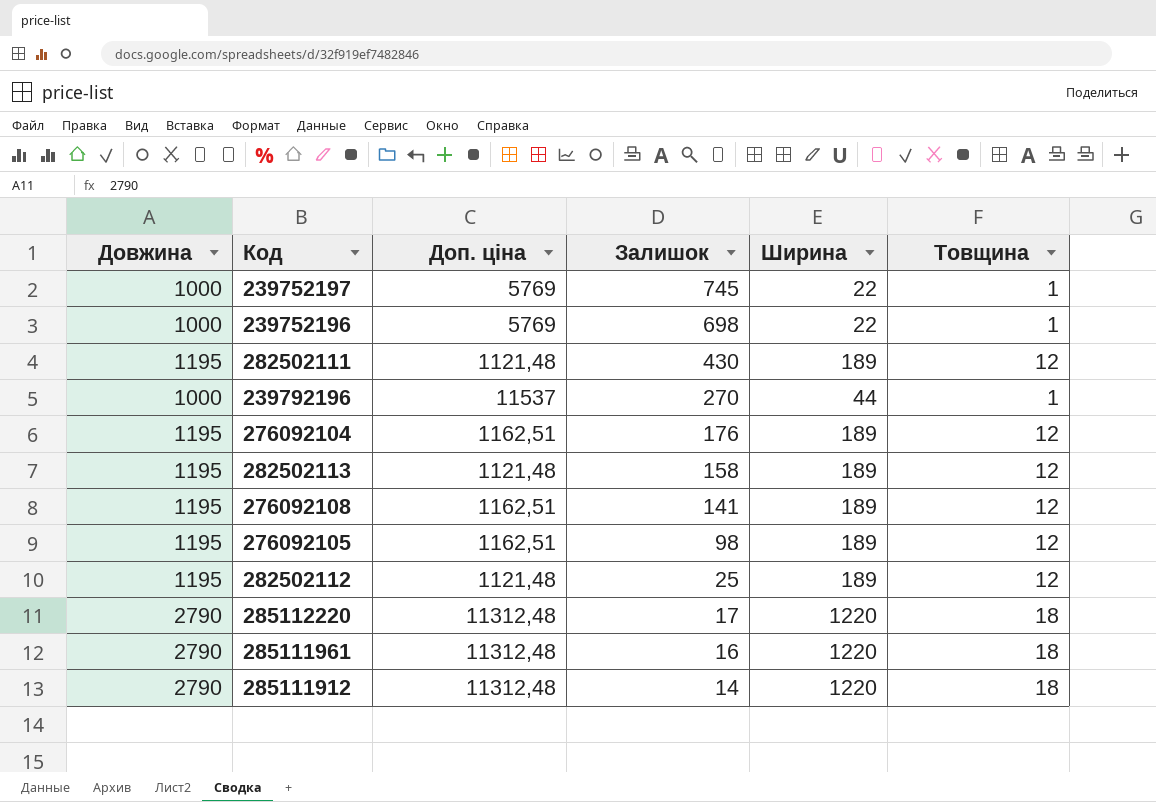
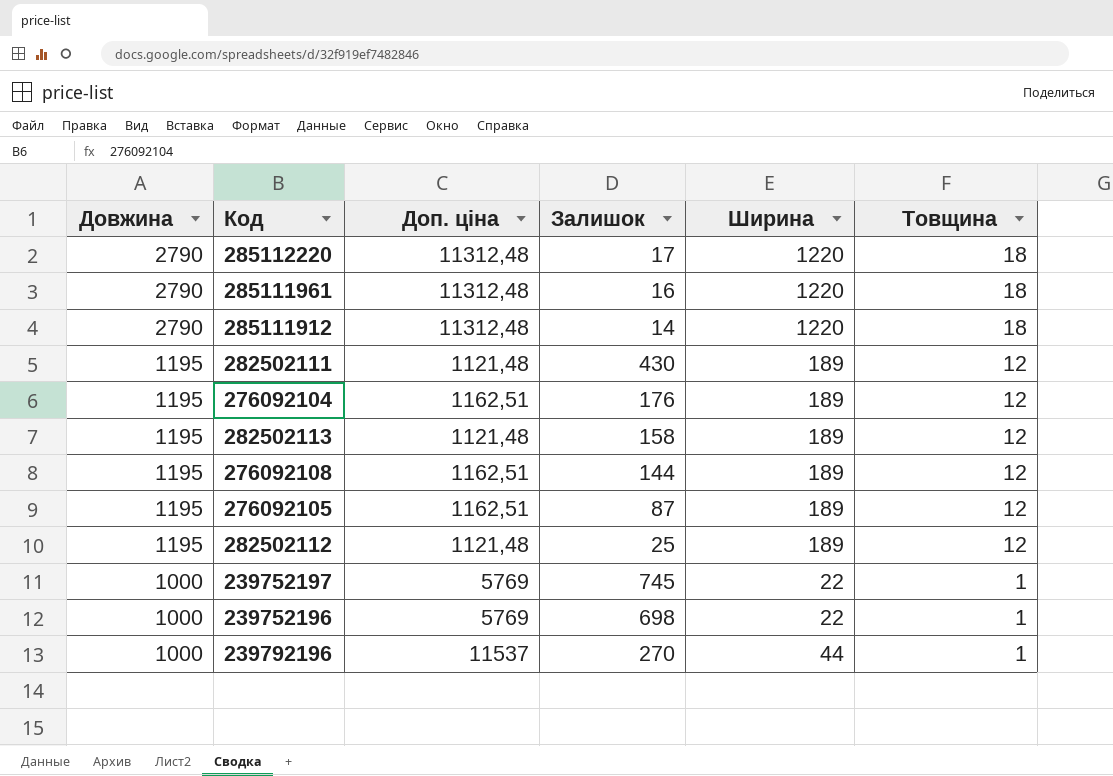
row order: Залишок descending -> Довжина descending
276092108 | Залишок: 141 -> 144
276092105 | Залишок: 98 -> 87

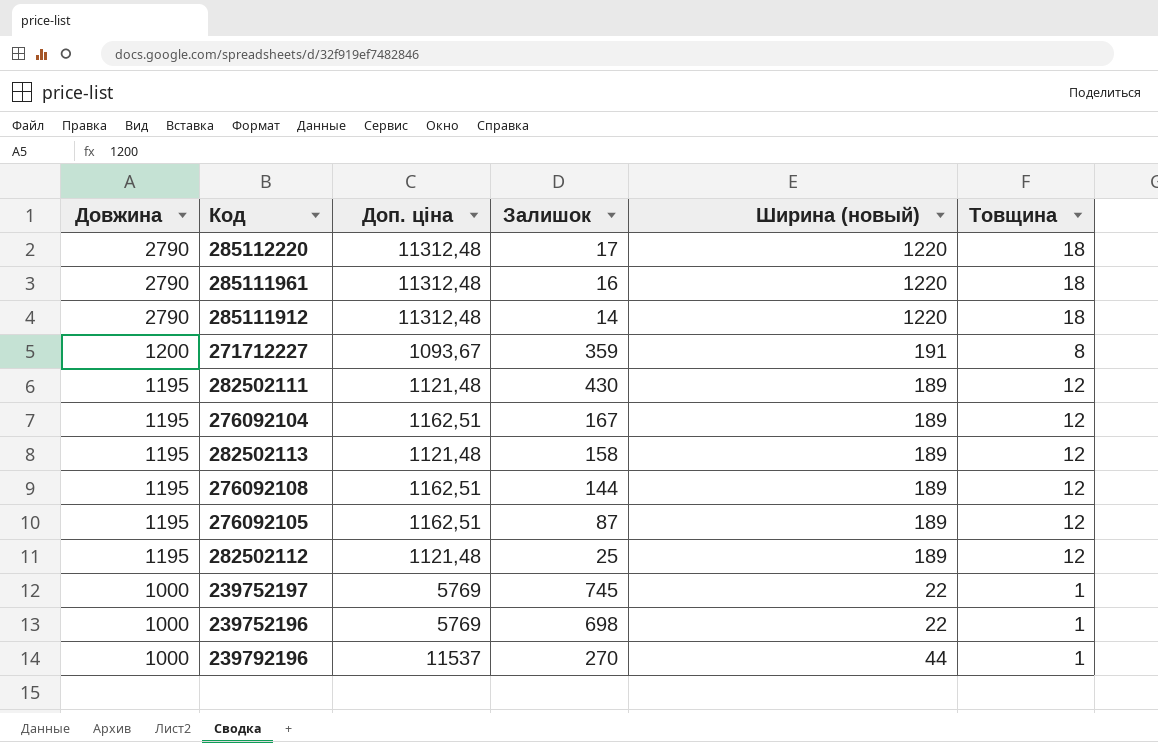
column name: Ширина -> Ширина (новый)
row 271712227: none -> 1200 | 1093,67 | 359 | 191 | 8
276092104 | Залишок: 176 -> 167

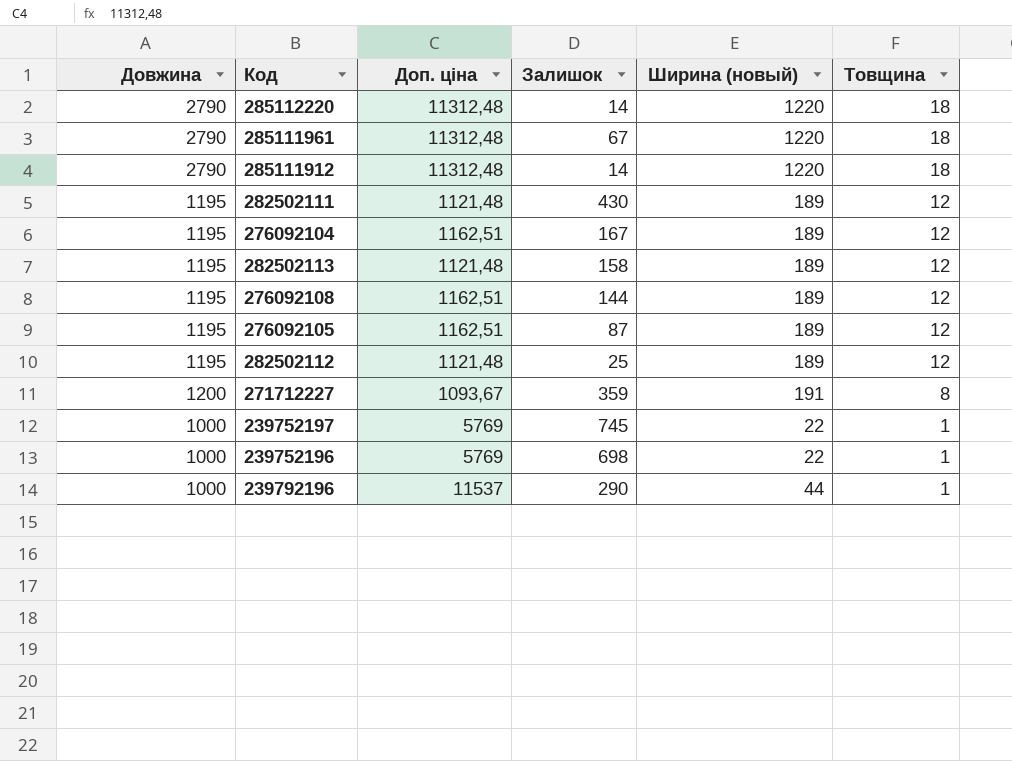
row order: Довжина descending -> Товщина descending
285112220 | Залишок: 17 -> 14
285111961 | Залишок: 16 -> 67
239792196 | Залишок: 270 -> 290

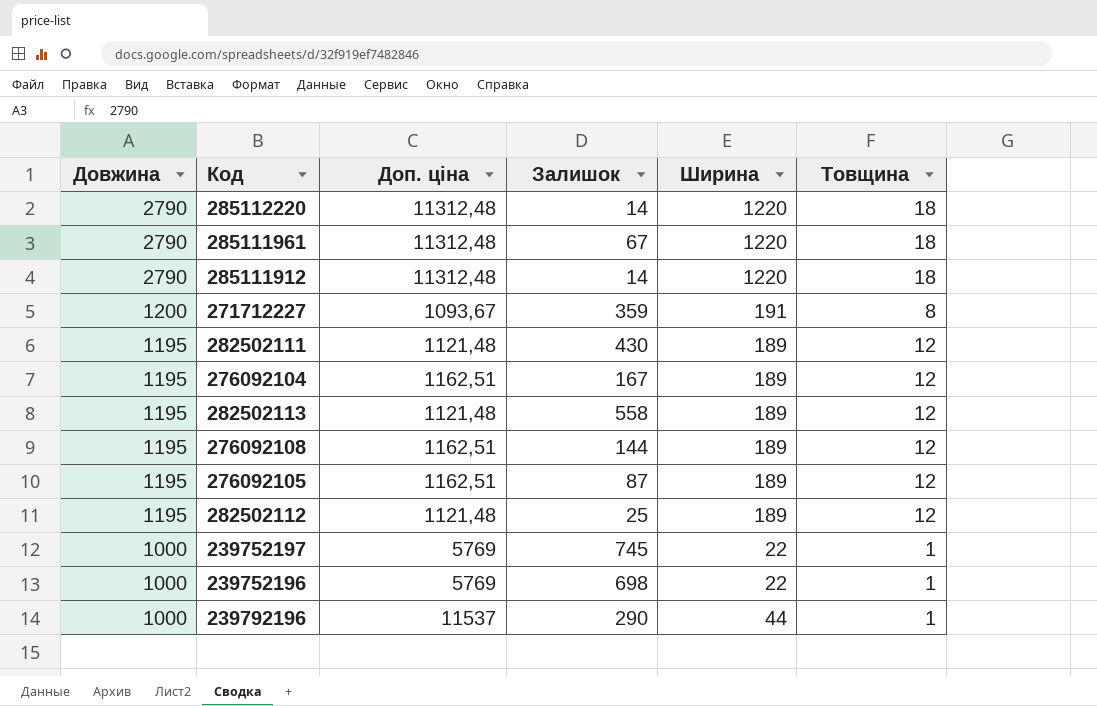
row order: Товщина descending -> Довжина descending
column name: Ширина (новый) -> Ширина
282502113 | Залишок: 158 -> 558

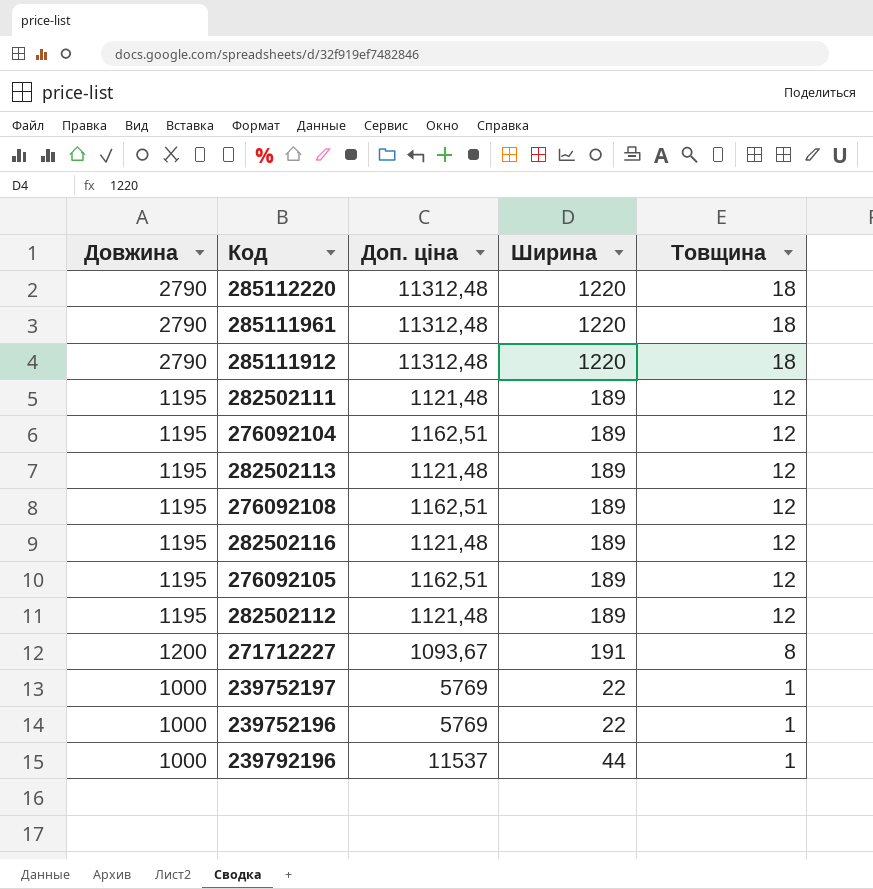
row order: Довжина descending -> Товщина descending
column Залишок | position: 4 -> none
row 282502116: none -> 1195 | 1121,48 | 189 | 12

